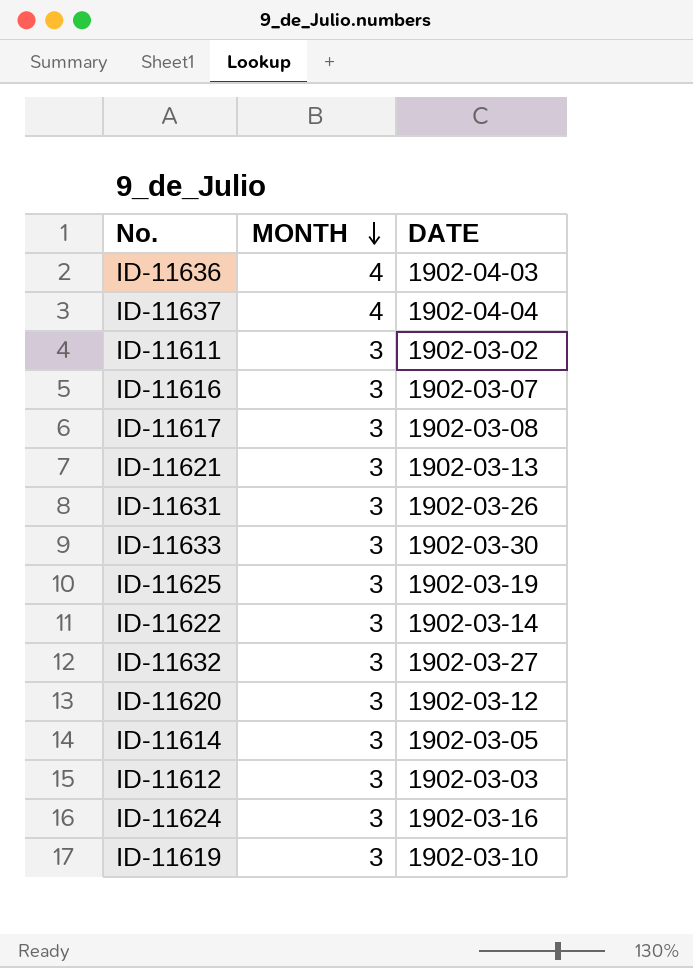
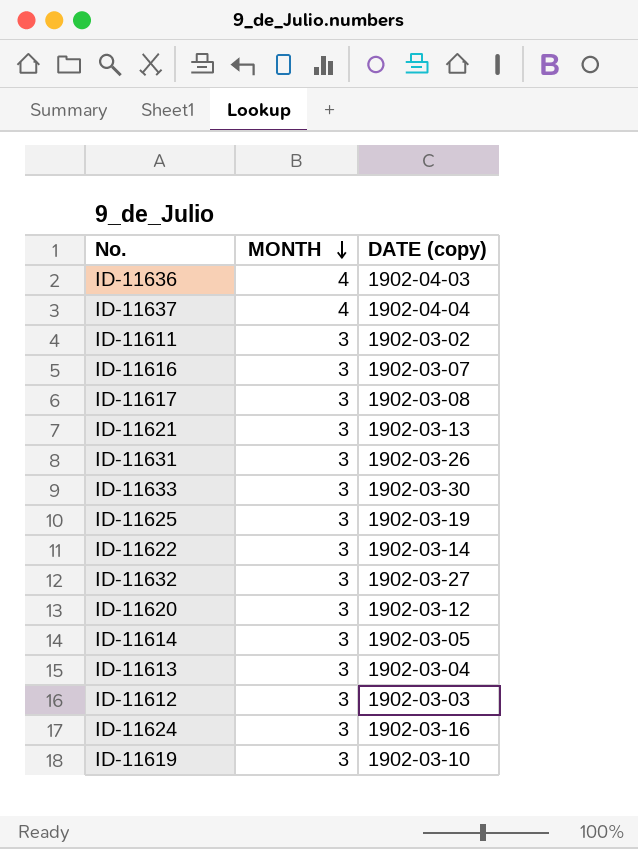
column name: DATE -> DATE (copy)
row ID-11613: none -> 3 | 1902-03-04

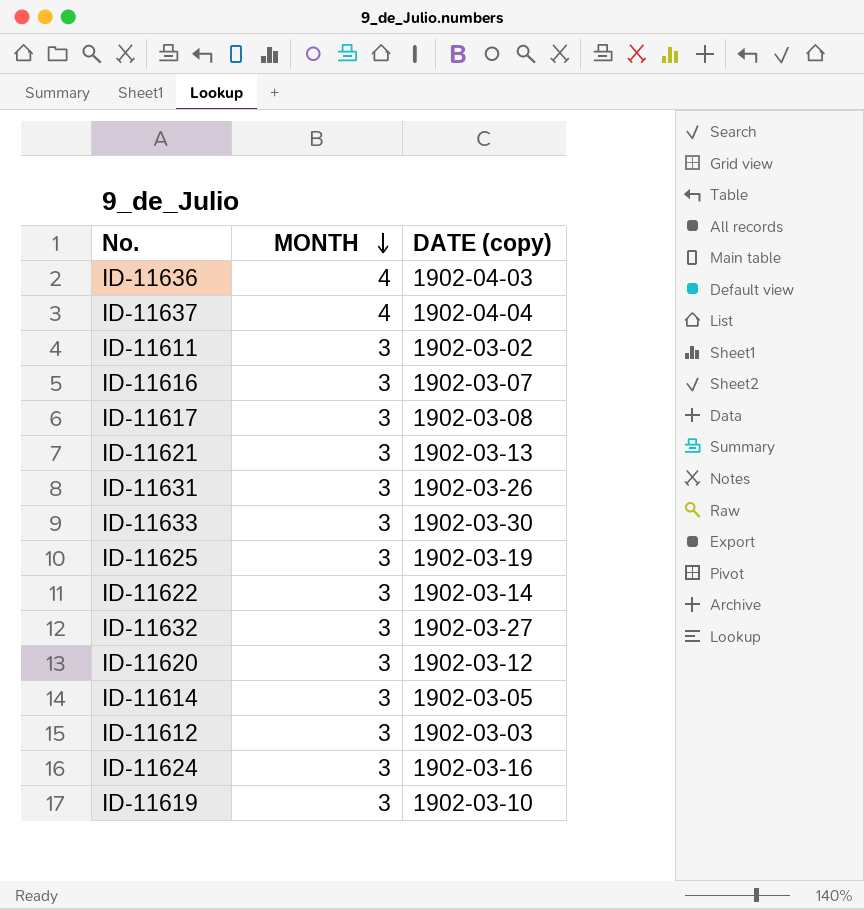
row ID-11613: 3 | 1902-03-04 -> none

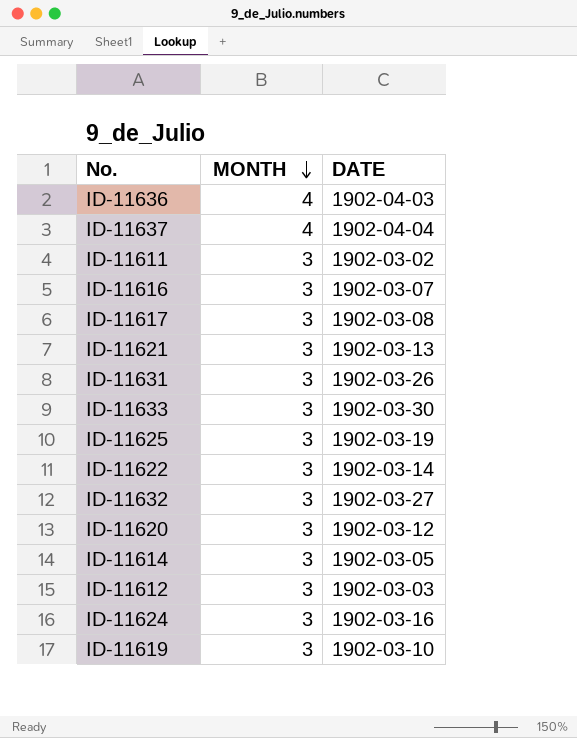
column name: DATE (copy) -> DATE

